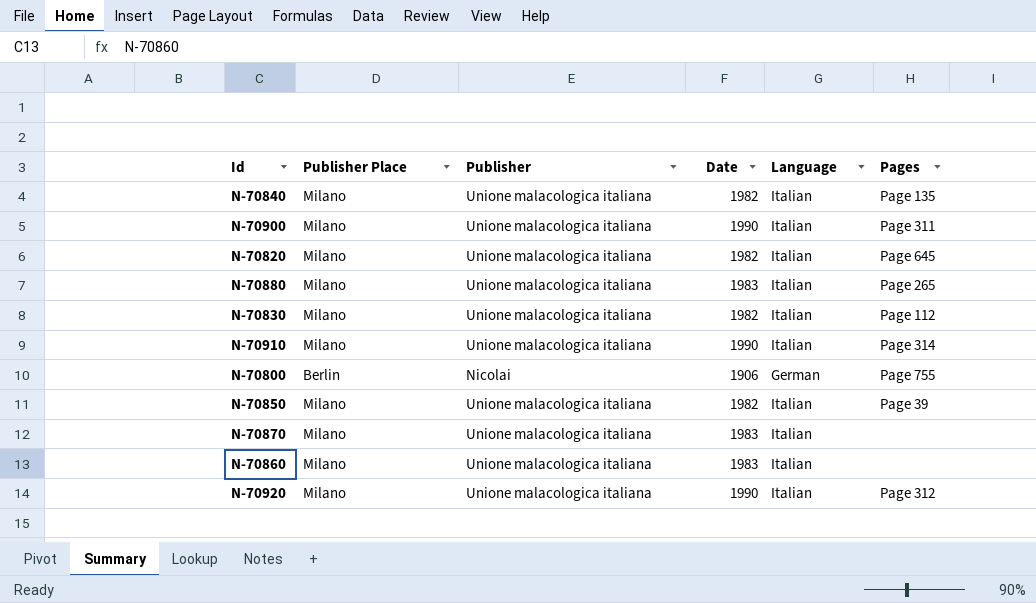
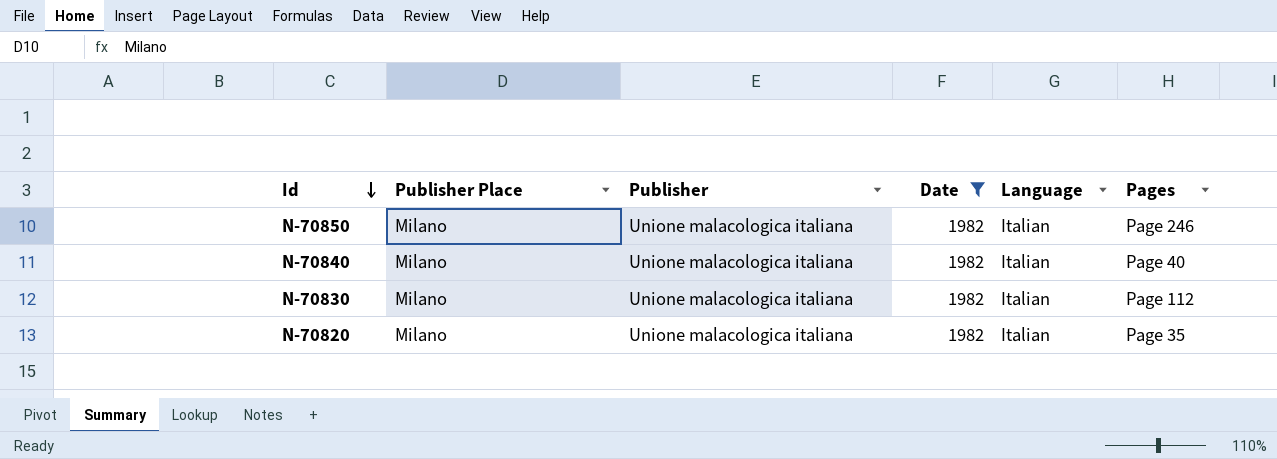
filter: none -> Date = 1982
row order: none -> Id descending
N-70850 | Pages: Page 39 -> Page 246
N-70840 | Pages: Page 135 -> Page 40
N-70820 | Pages: Page 645 -> Page 35

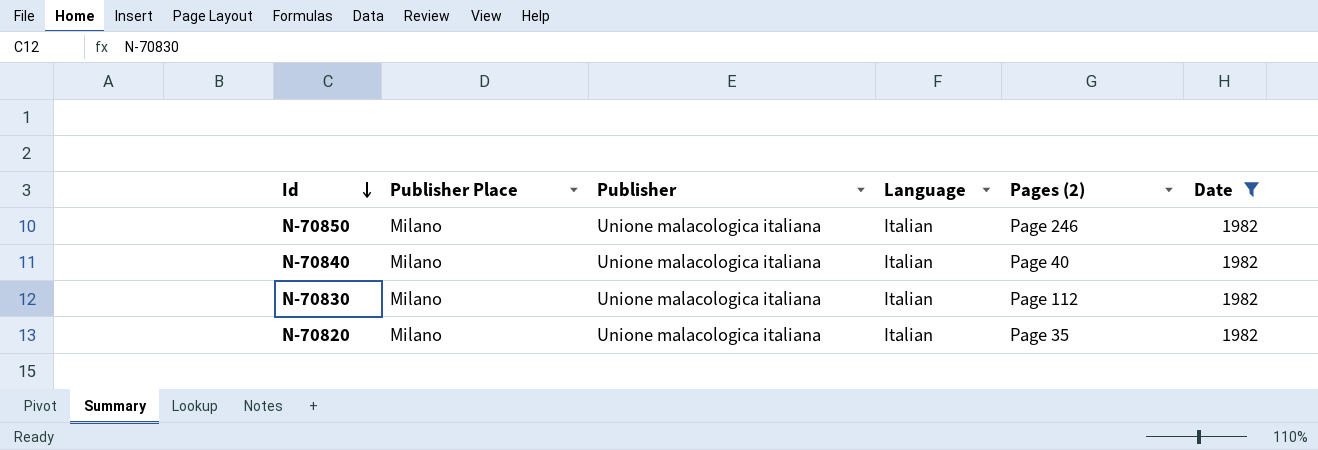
column name: Pages -> Pages (2)
column Date | position: 4 -> 6

